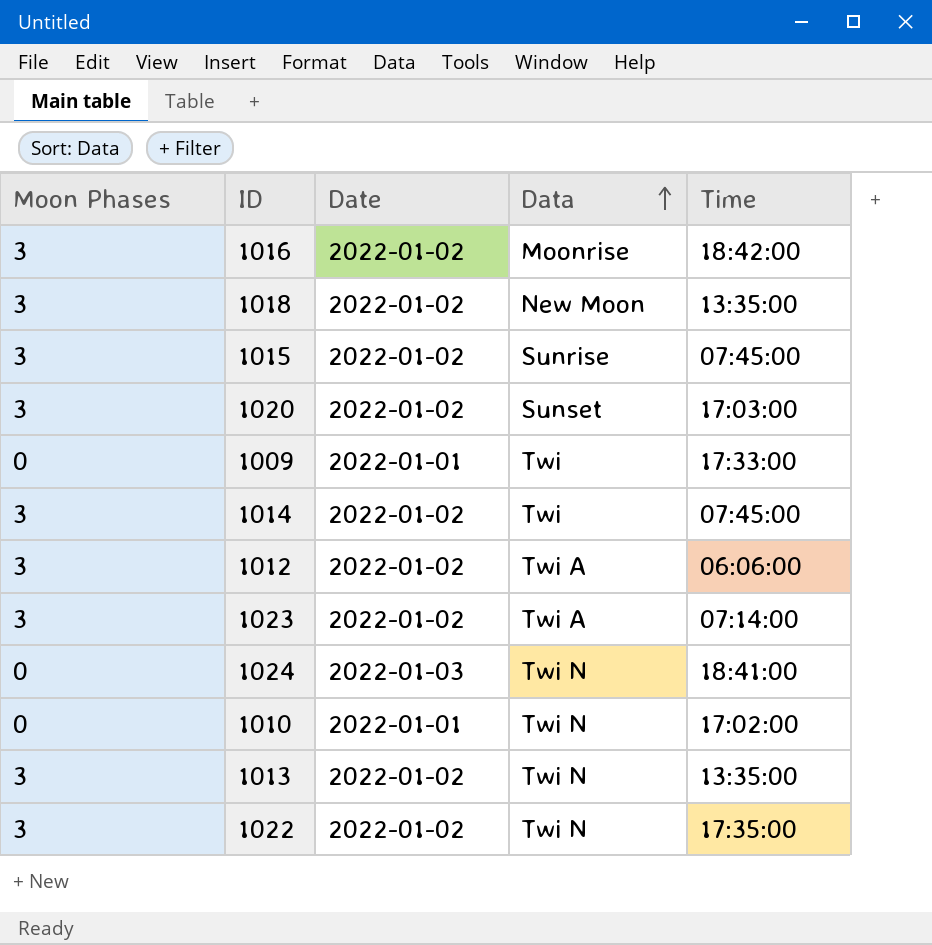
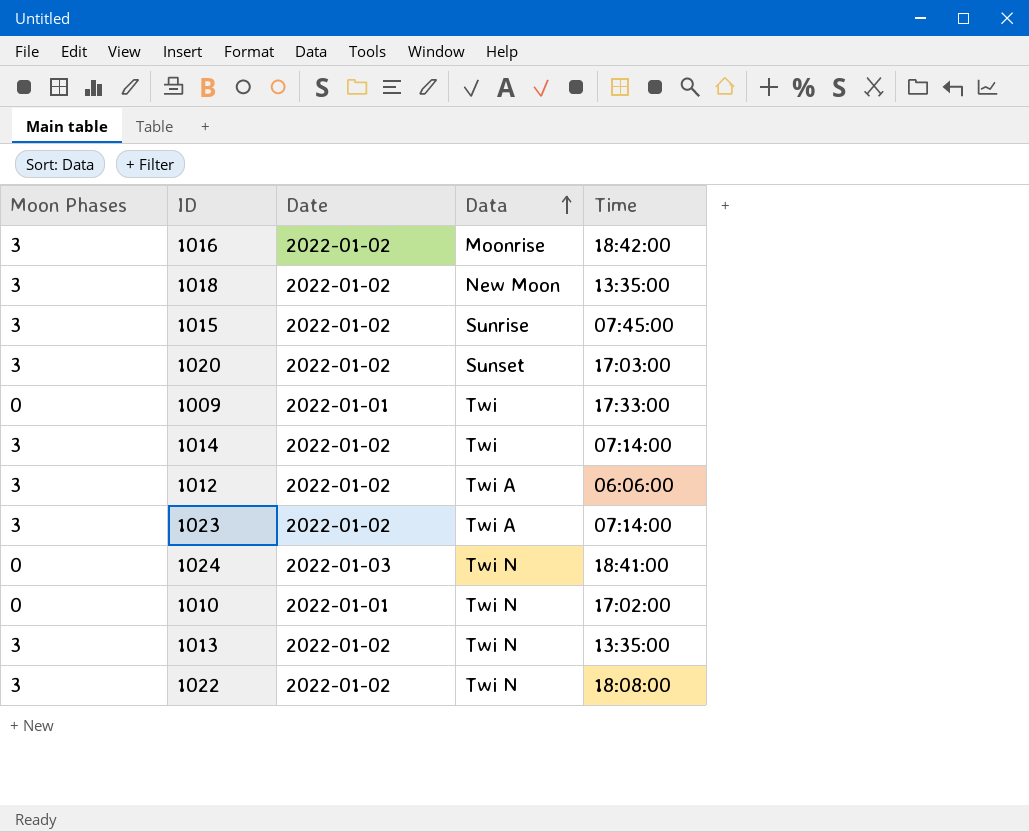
1014 | Time: 07:45:00 -> 07:14:00
1022 | Time: 17:35:00 -> 18:08:00

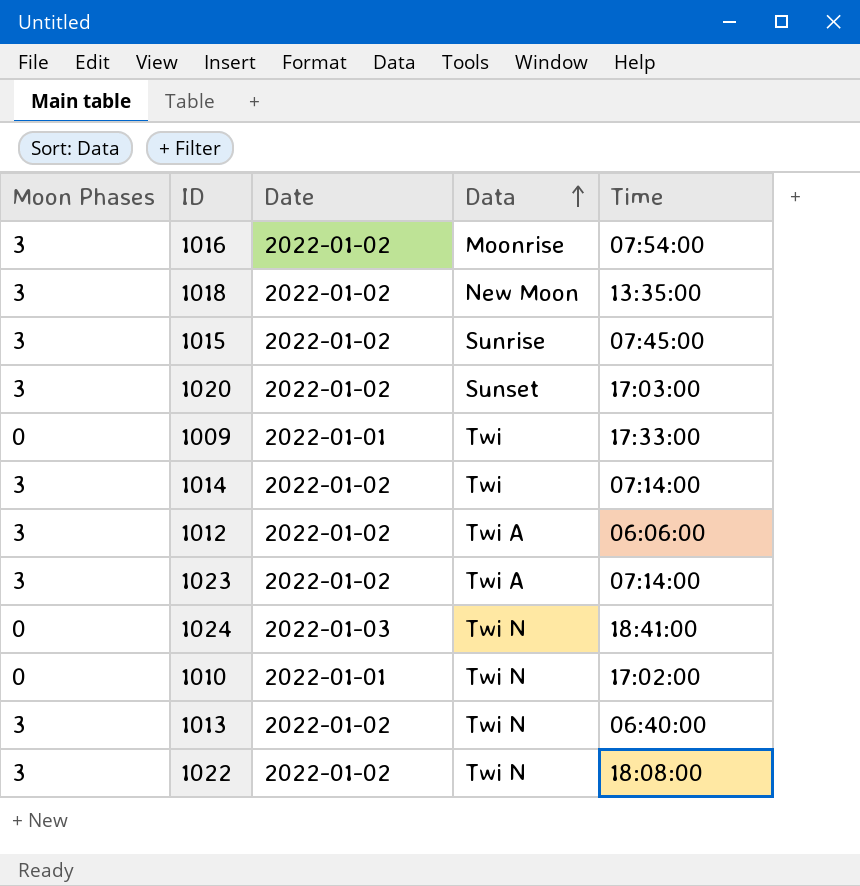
1016 | Time: 18:42:00 -> 07:54:00
1013 | Time: 13:35:00 -> 06:40:00

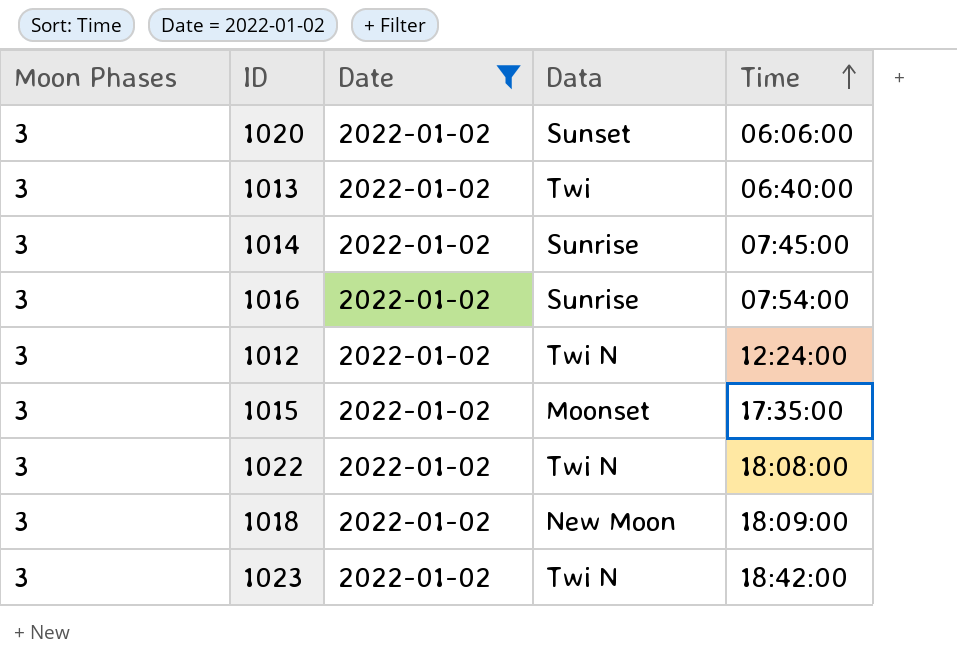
filter: none -> Date = 2022-01-02
row order: Data ascending -> Time ascending
1020 | Time: 17:03:00 -> 06:06:00
1013 | Data: Twi N -> Twi
1014 | Data: Twi -> Sunrise
1014 | Time: 07:14:00 -> 07:45:00
1016 | Data: Moonrise -> Sunrise
1012 | Data: Twi A -> Twi N
1012 | Time: 06:06:00 -> 12:24:00
1015 | Data: Sunrise -> Moonset
1015 | Time: 07:45:00 -> 17:35:00
1018 | Time: 13:35:00 -> 18:09:00
1023 | Data: Twi A -> Twi N
1023 | Time: 07:14:00 -> 18:42:00

